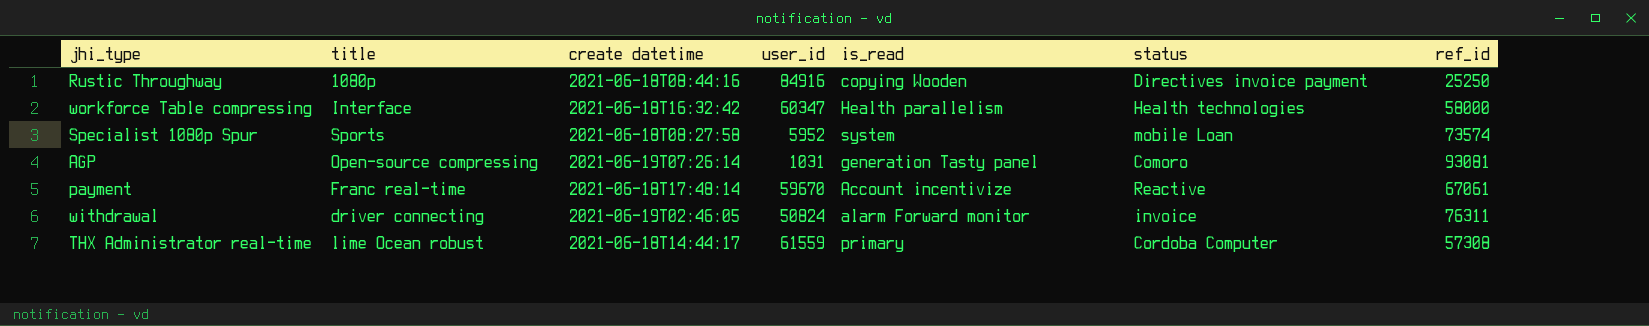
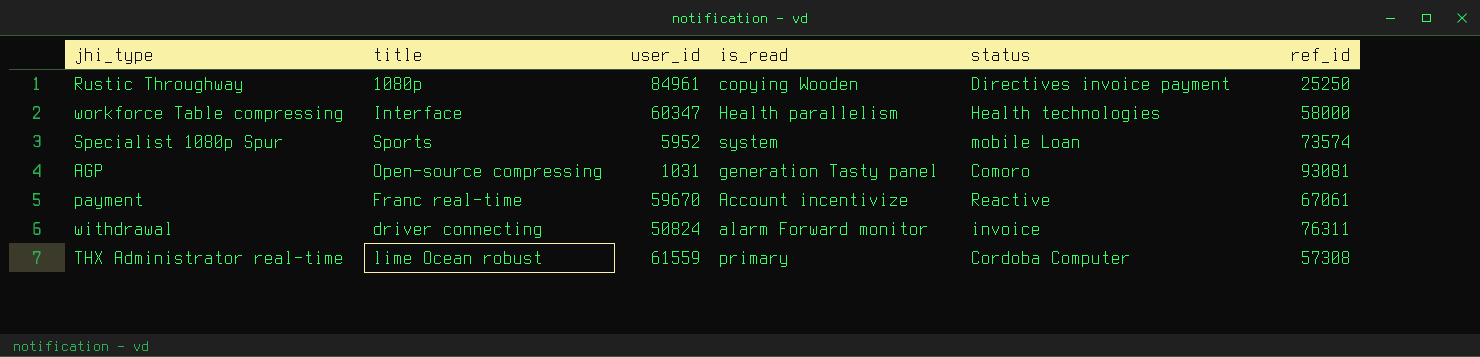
column create datetime | position: 3 -> none
Rustic Throughway | user_id: 84916 -> 84961

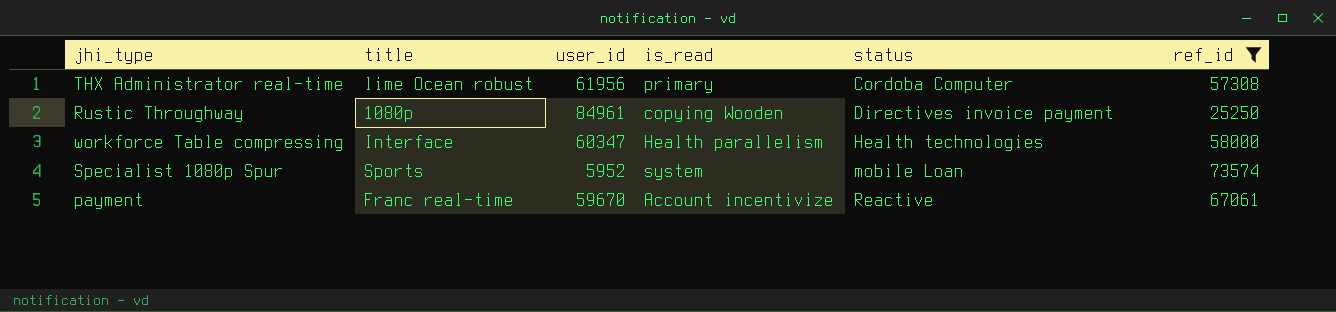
filter: none -> ref_id <= 73574
row order: none -> status ascending
THX Administrator real-time | user_id: 61559 -> 61956

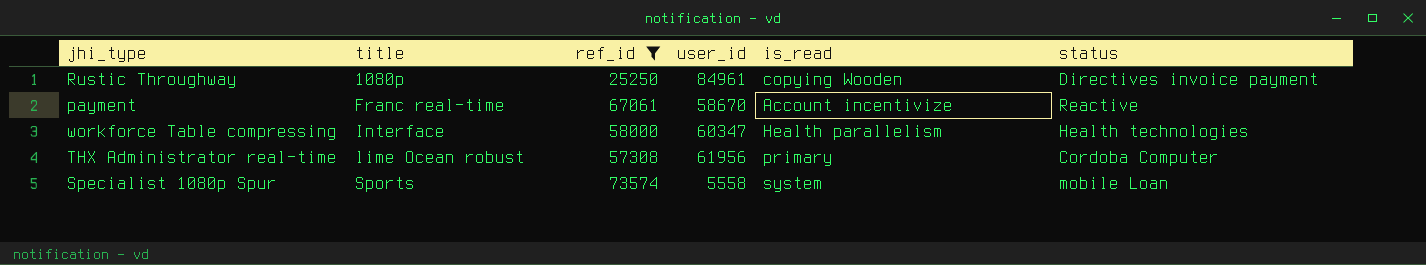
row order: status ascending -> title ascending
column ref_id | position: 6 -> 3
payment | user_id: 59670 -> 58670
Specialist 1080p Spur | user_id: 5952 -> 5558

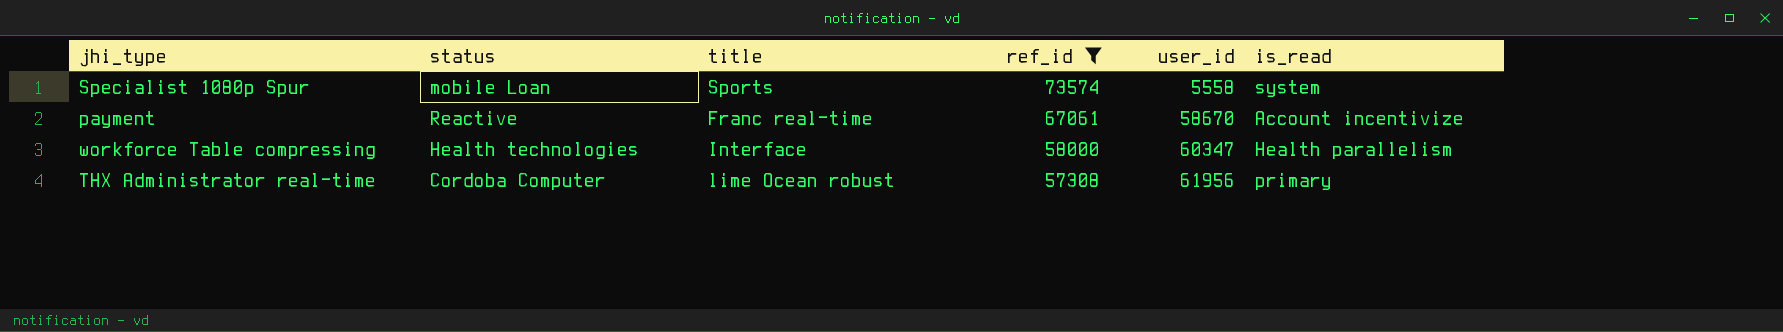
row order: title ascending -> ref_id descending
column status | position: 6 -> 2
row Rustic Throughway: 1080p | 25250 | 84961 | copying Wooden | Directives invoice payment -> none

